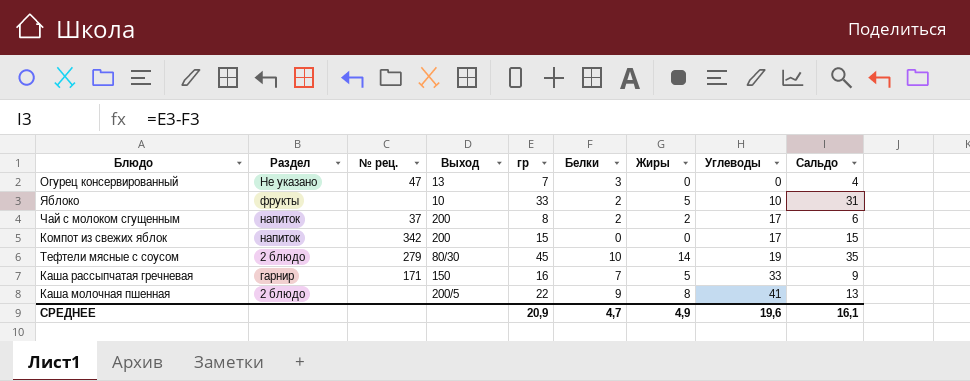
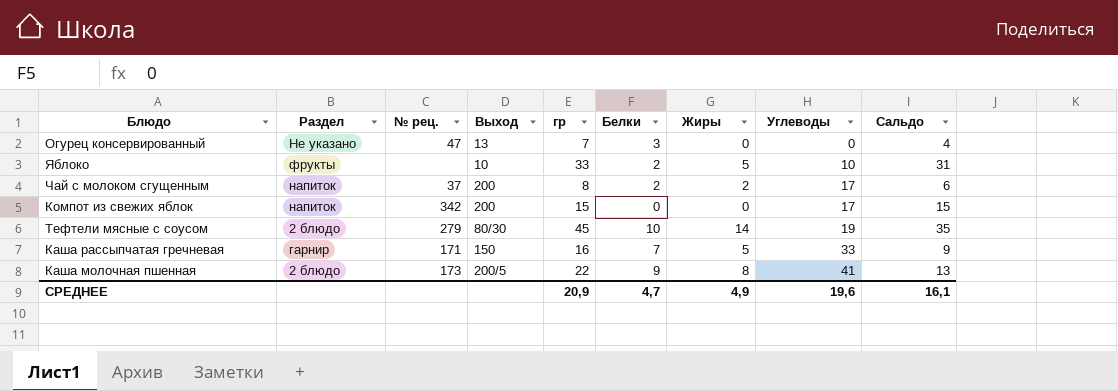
Каша молочная пшенная | № рец.: none -> 173

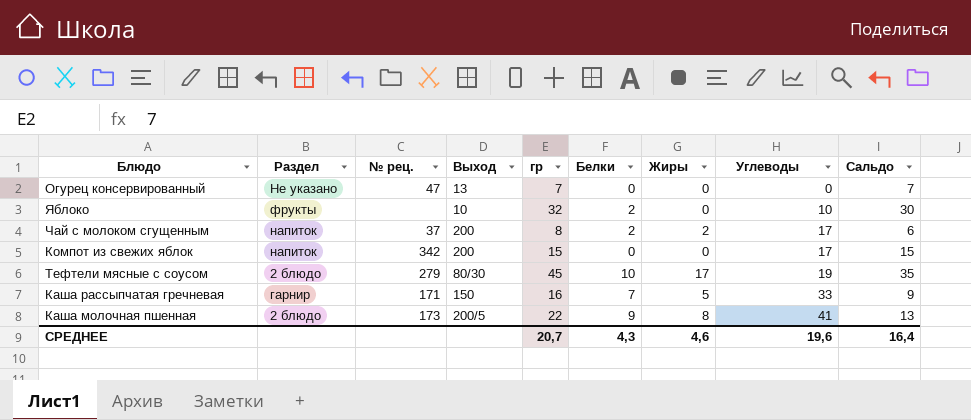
Огурец консервированный | Белки: 3 -> 0
Огурец консервированный | Сальдо: 4 -> 7
Яблоко | гр: 33 -> 32
Яблоко | Жиры: 5 -> 0
Яблоко | Сальдо: 31 -> 30
Тефтели мясные с соусом | Жиры: 14 -> 17
СРЕДНЕЕ | гр: 20,9 -> 20,7
СРЕДНЕЕ | Белки: 4,7 -> 4,3
СРЕДНЕЕ | Жиры: 4,9 -> 4,6
СРЕДНЕЕ | Сальдо: 16,1 -> 16,4

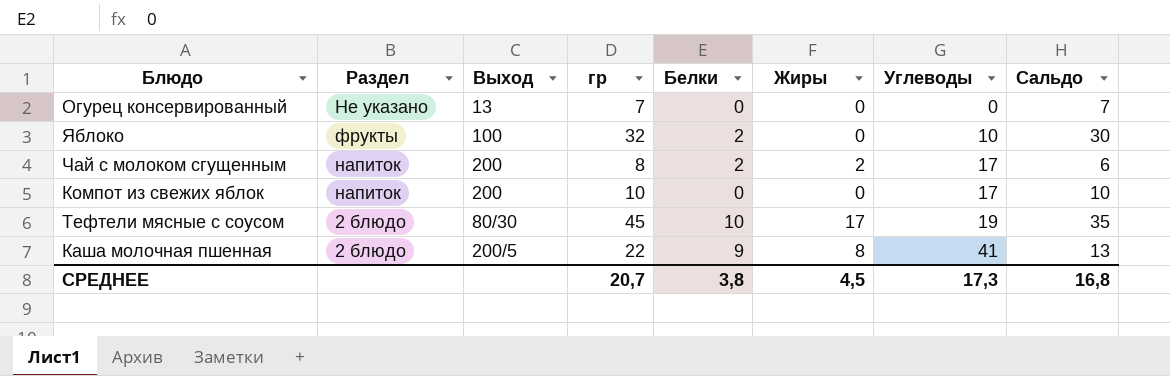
column № рец. | position: 3 -> none
row Каша рассыпчатая гречневая: гарнир | 171 | 150 | 16 | 7 | 5 | 33 | 9 -> none
Яблоко | Выход: 10 -> 100
Компот из свежих яблок | гр: 15 -> 10
Компот из свежих яблок | Сальдо: 15 -> 10
СРЕДНЕЕ | Белки: 4,3 -> 3,8
СРЕДНЕЕ | Жиры: 4,6 -> 4,5
СРЕДНЕЕ | Углеводы: 19,6 -> 17,3
СРЕДНЕЕ | Сальдо: 16,4 -> 16,8

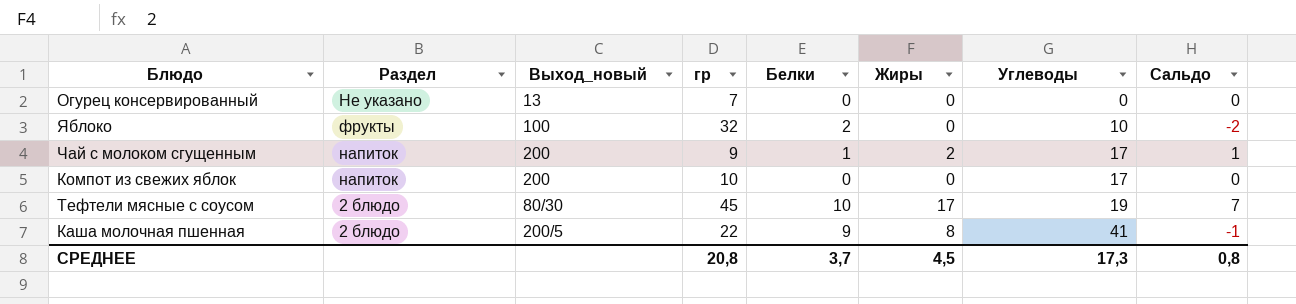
column name: Выход -> Выход_новый
column Сальдо | formula: [гр] - [Белки] -> [Жиры] - [Белки]
Чай с молоком сгущенным | гр: 8 -> 9
Чай с молоком сгущенным | Белки: 2 -> 1
СРЕДНЕЕ | гр: 20,7 -> 20,8
СРЕДНЕЕ | Белки: 3,8 -> 3,7
СРЕДНЕЕ | Сальдо: 16,8 -> 0,8

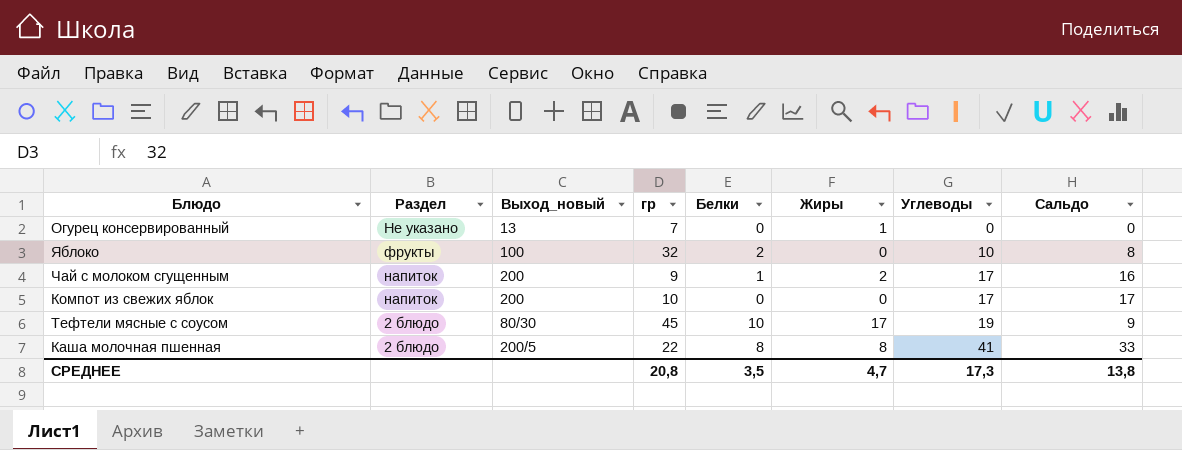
column Сальдо | formula: [Жиры] - [Белки] -> [Углеводы] - [Белки]
Огурец консервированный | Жиры: 0 -> 1
Каша молочная пшенная | Белки: 9 -> 8
СРЕДНЕЕ | Белки: 3,7 -> 3,5
СРЕДНЕЕ | Жиры: 4,5 -> 4,7
СРЕДНЕЕ | Сальдо: 0,8 -> 13,8

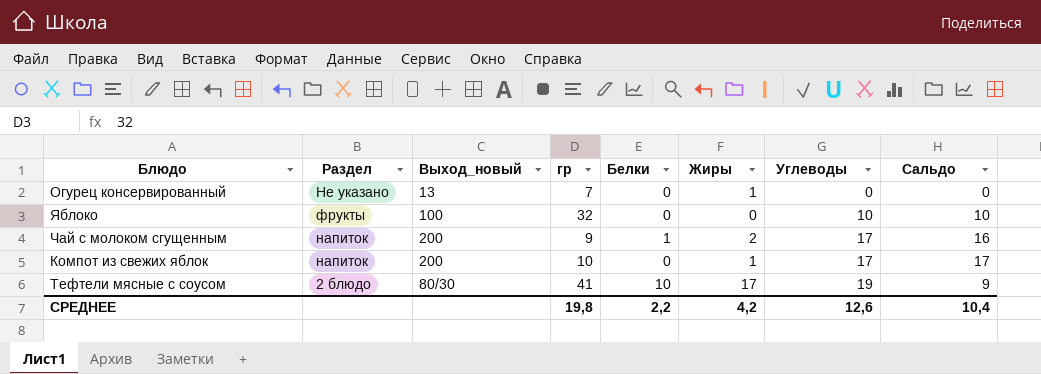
row Каша молочная пшенная: 2 блюдо | 200/5 | 22 | 8 | 8 | 41 | 33 -> none
Яблоко | Белки: 2 -> 0
Яблоко | Сальдо: 8 -> 10
Компот из свежих яблок | Жиры: 0 -> 1
Тефтели мясные с соусом | гр: 45 -> 41
СРЕДНЕЕ | гр: 20,8 -> 19,8
СРЕДНЕЕ | Белки: 3,5 -> 2,2
СРЕДНЕЕ | Жиры: 4,7 -> 4,2
СРЕДНЕЕ | Углеводы: 17,3 -> 12,6
СРЕДНЕЕ | Сальдо: 13,8 -> 10,4

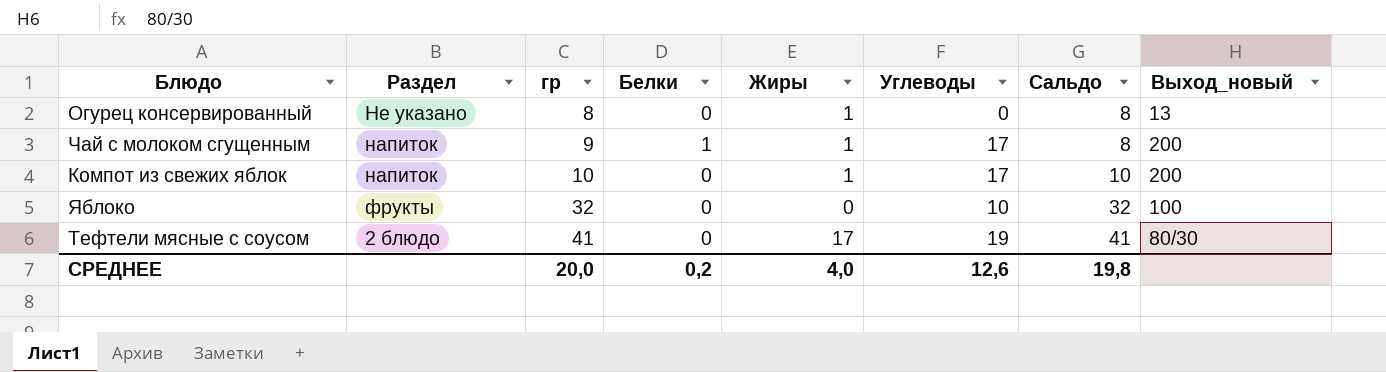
row order: Углеводы ascending -> гр ascending
column Сальдо | formula: [Углеводы] - [Белки] -> [гр] - [Белки]
column Выход_новый | position: 3 -> 8
Огурец консервированный | гр: 7 -> 8
Чай с молоком сгущенным | Жиры: 2 -> 1
Тефтели мясные с соусом | Белки: 10 -> 0
СРЕДНЕЕ | гр: 19,8 -> 20,0
СРЕДНЕЕ | Белки: 2,2 -> 0,2
СРЕДНЕЕ | Жиры: 4,2 -> 4,0
СРЕДНЕЕ | Сальдо: 10,4 -> 19,8

